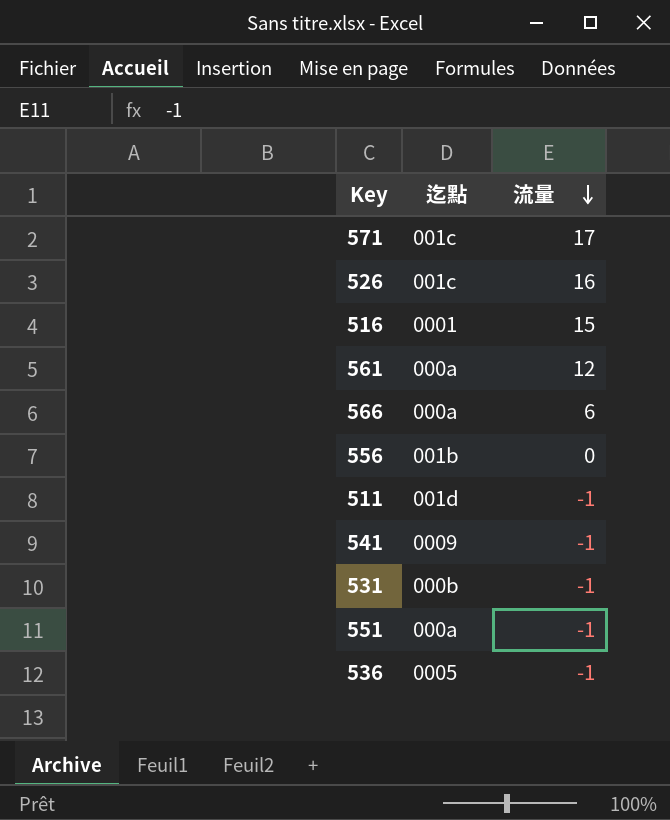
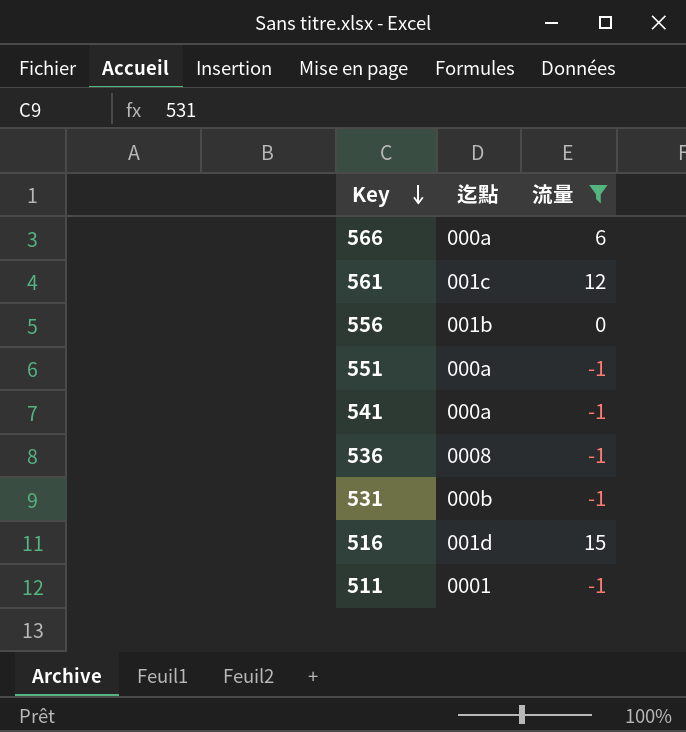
filter: none -> 流量 <= 15
row order: 流量 descending -> Key descending
561 | 迄點: 000a -> 001c
541 | 迄點: 0009 -> 000a
536 | 迄點: 0005 -> 0008
516 | 迄點: 0001 -> 001d
511 | 迄點: 001d -> 0001

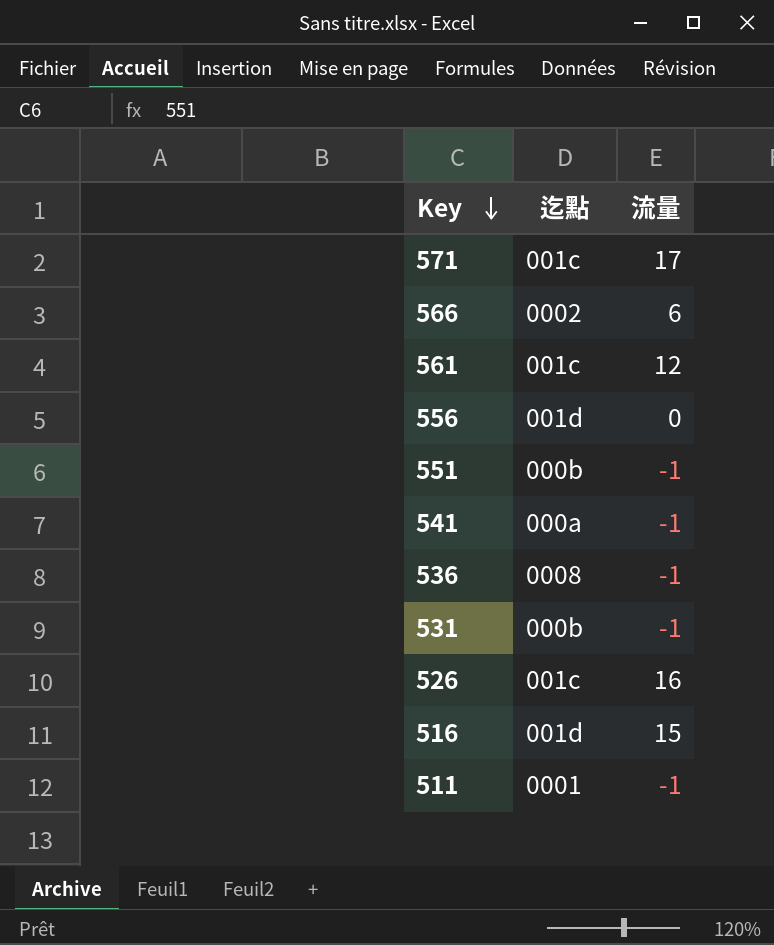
filter: 流量 <= 15 -> none
566 | 迄點: 000a -> 0002
556 | 迄點: 001b -> 001d
551 | 迄點: 000a -> 000b

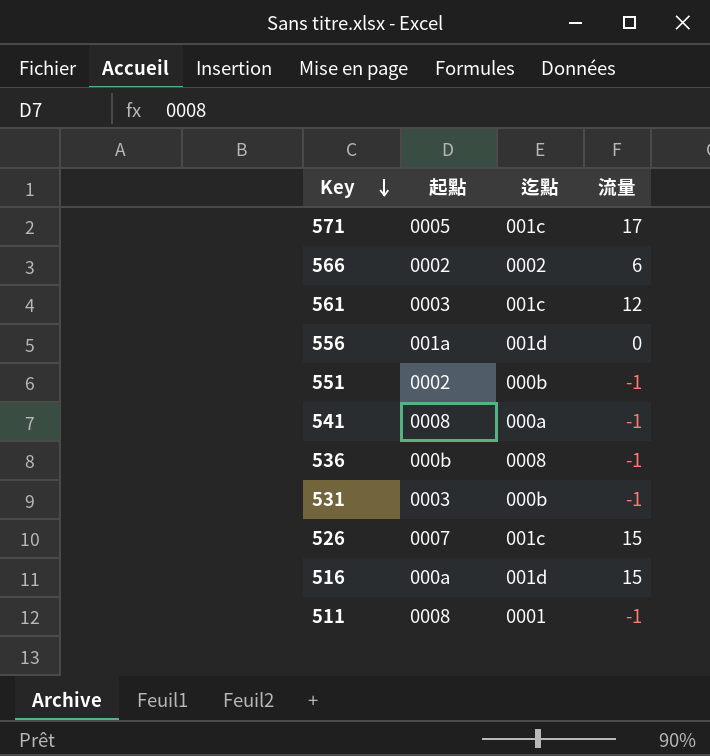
column 起點 | position: none -> 2
526 | 流量: 16 -> 15

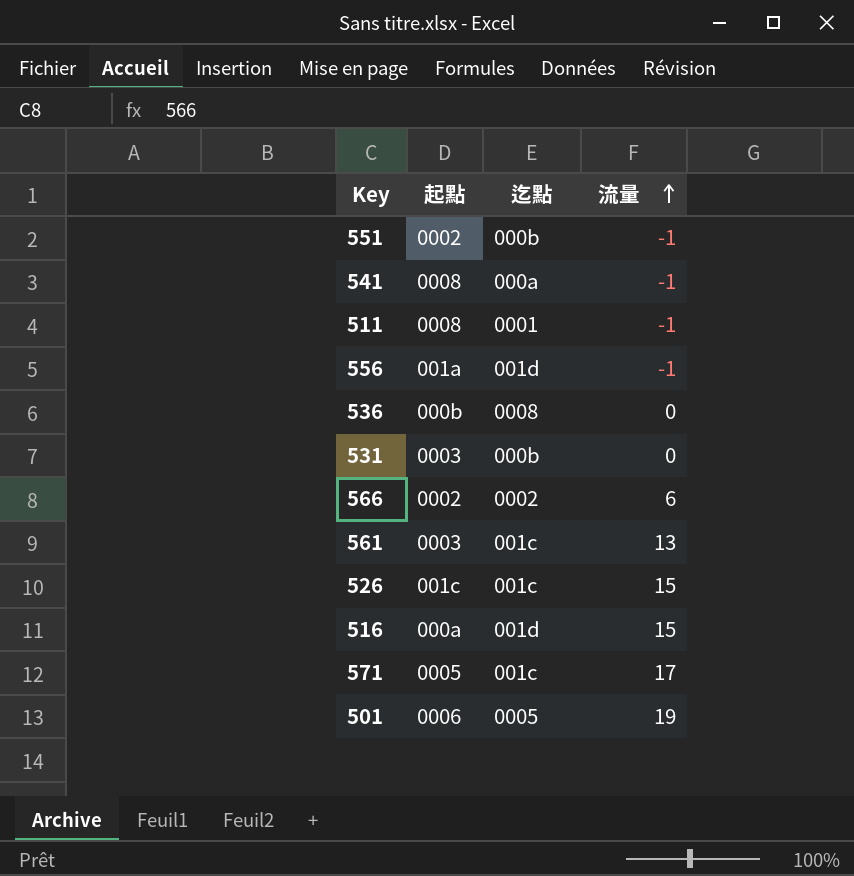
row order: Key descending -> 流量 ascending
556 | 流量: 0 -> -1
536 | 流量: -1 -> 0
531 | 流量: -1 -> 0
561 | 流量: 12 -> 13
526 | 起點: 0007 -> 001c
row 501: none -> 0006 | 0005 | 19

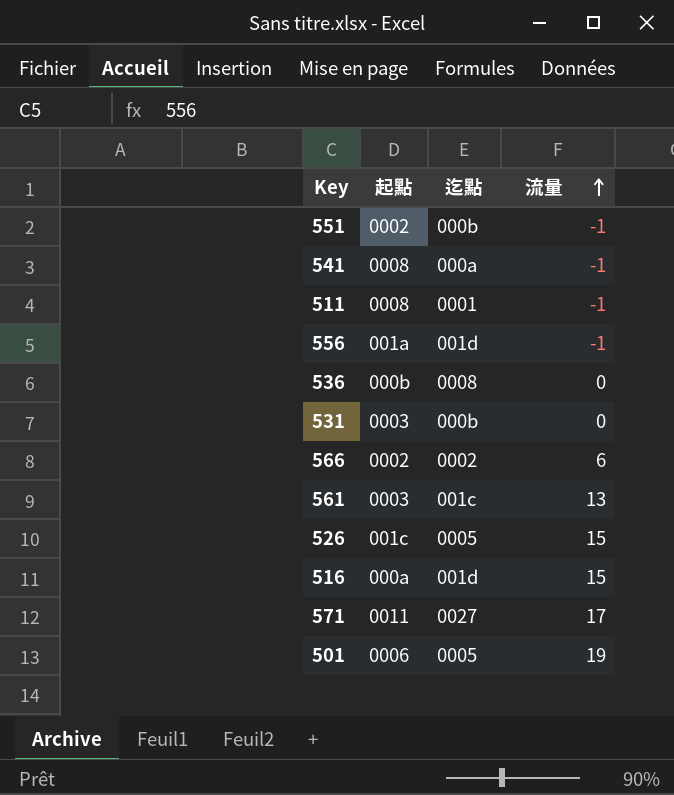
526 | 迄點: 001c -> 0005
571 | 起點: 0005 -> 0011
571 | 迄點: 001c -> 0027

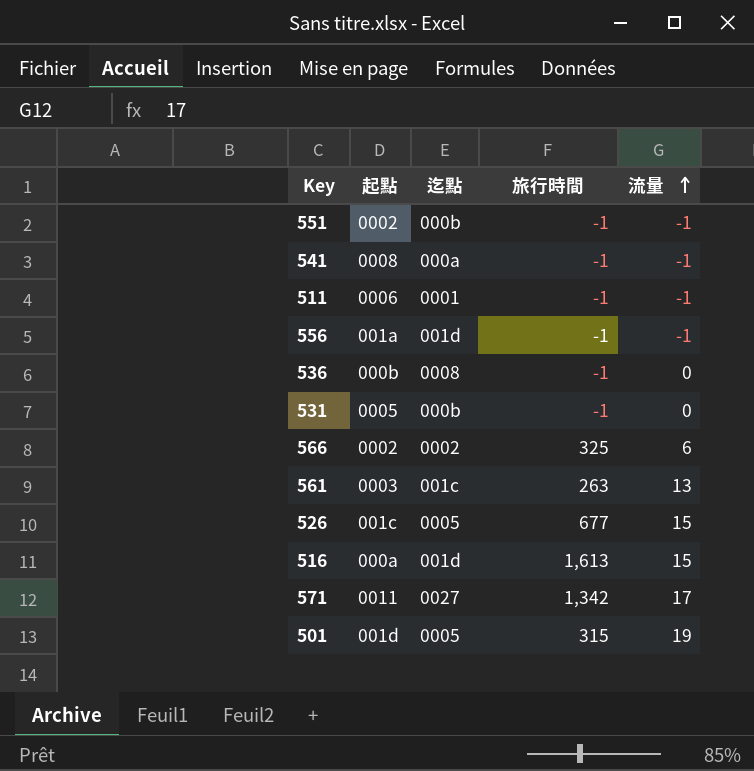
column 旅行時間 | position: none -> 4
511 | 起點: 0008 -> 0006
531 | 起點: 0003 -> 0005
501 | 起點: 0006 -> 001d

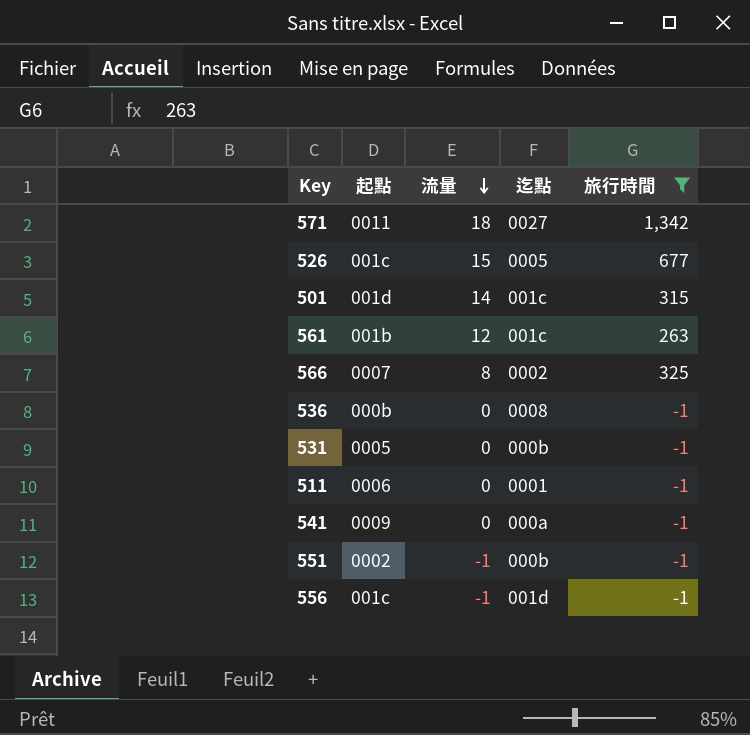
filter: none -> 旅行時間 != 1,613
row order: 流量 ascending -> 流量 descending
column 流量 | position: 5 -> 3
571 | 流量: 17 -> 18
501 | 流量: 19 -> 14
501 | 迄點: 0005 -> 001c
561 | 起點: 0003 -> 001b
561 | 流量: 13 -> 12
566 | 起點: 0002 -> 0007
566 | 流量: 6 -> 8
511 | 流量: -1 -> 0
541 | 起點: 0008 -> 0009
541 | 流量: -1 -> 0
556 | 起點: 001a -> 001c

